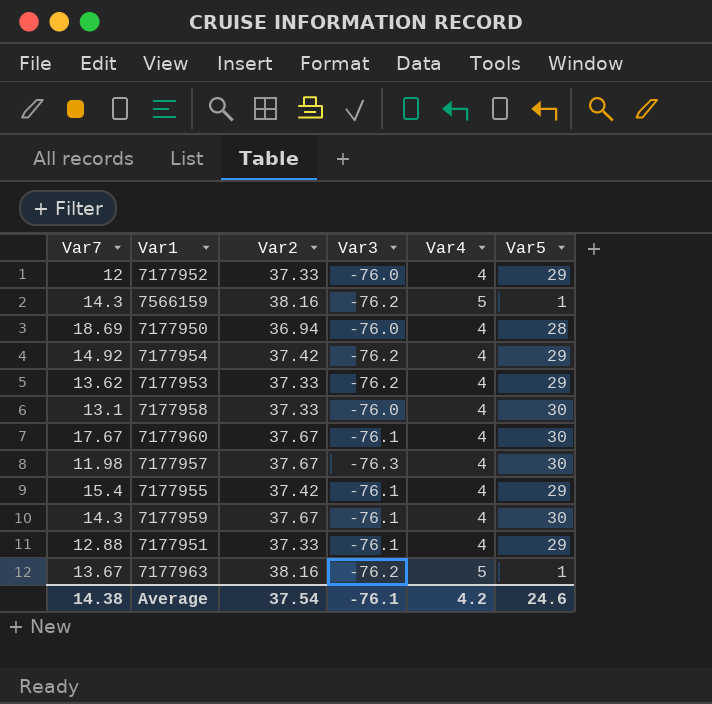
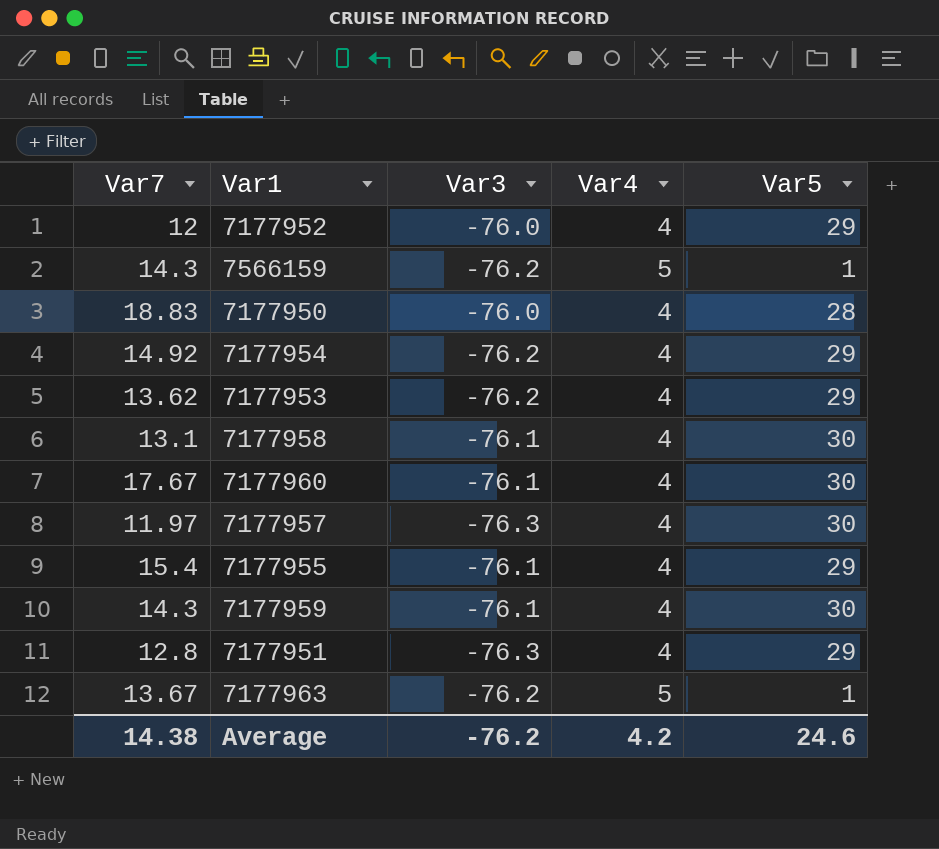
column Var2 | position: 3 -> none
7177950 | Var7: 18.69 -> 18.83
7177958 | Var3: -76.0 -> -76.1
7177957 | Var7: 11.98 -> 11.97
7177951 | Var7: 12.88 -> 12.8
7177951 | Var3: -76.1 -> -76.3
Average | Var3: -76.1 -> -76.2

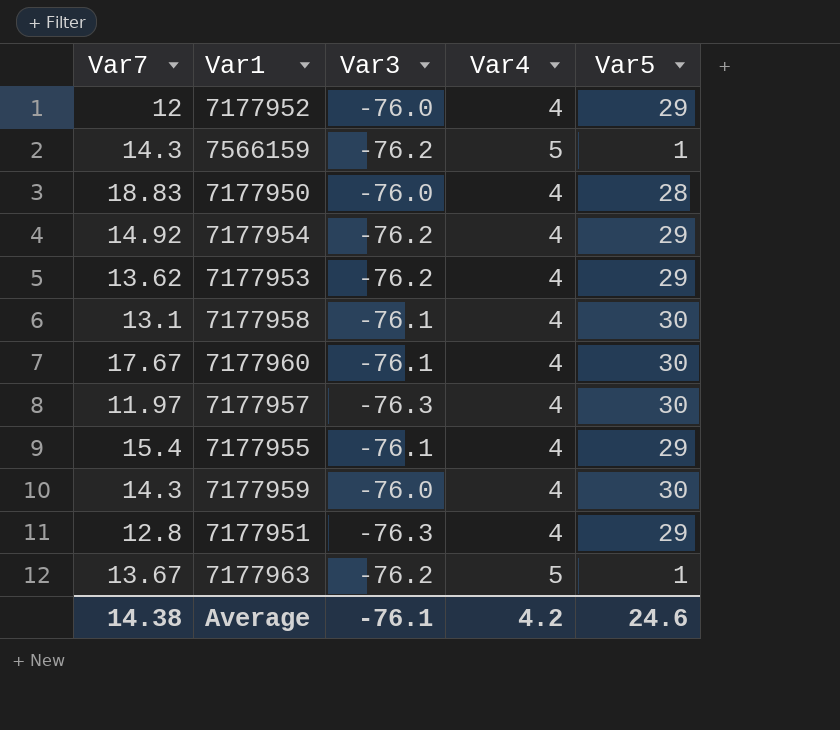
7177959 | Var3: -76.1 -> -76.0
Average | Var3: -76.2 -> -76.1

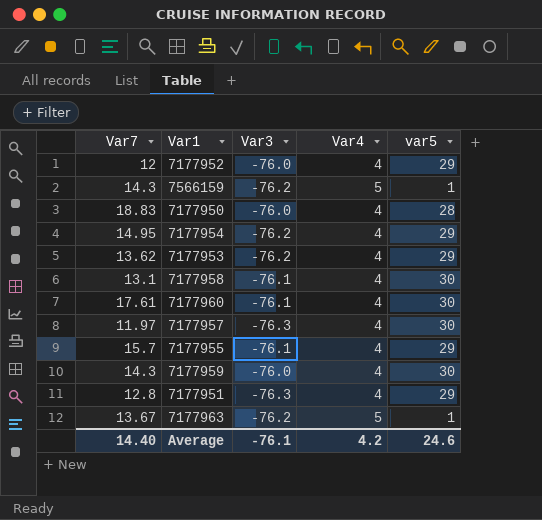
column name: Var5 -> var5
7177954 | Var7: 14.92 -> 14.95
7177960 | Var7: 17.67 -> 17.61
7177955 | Var7: 15.4 -> 15.7
Average | Var7: 14.38 -> 14.40

